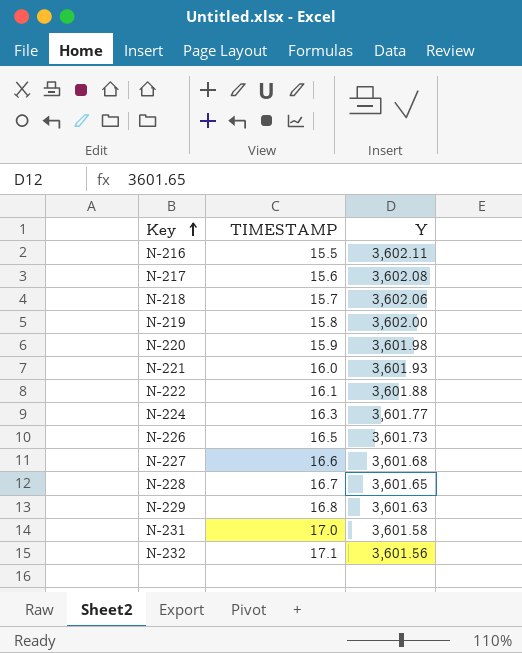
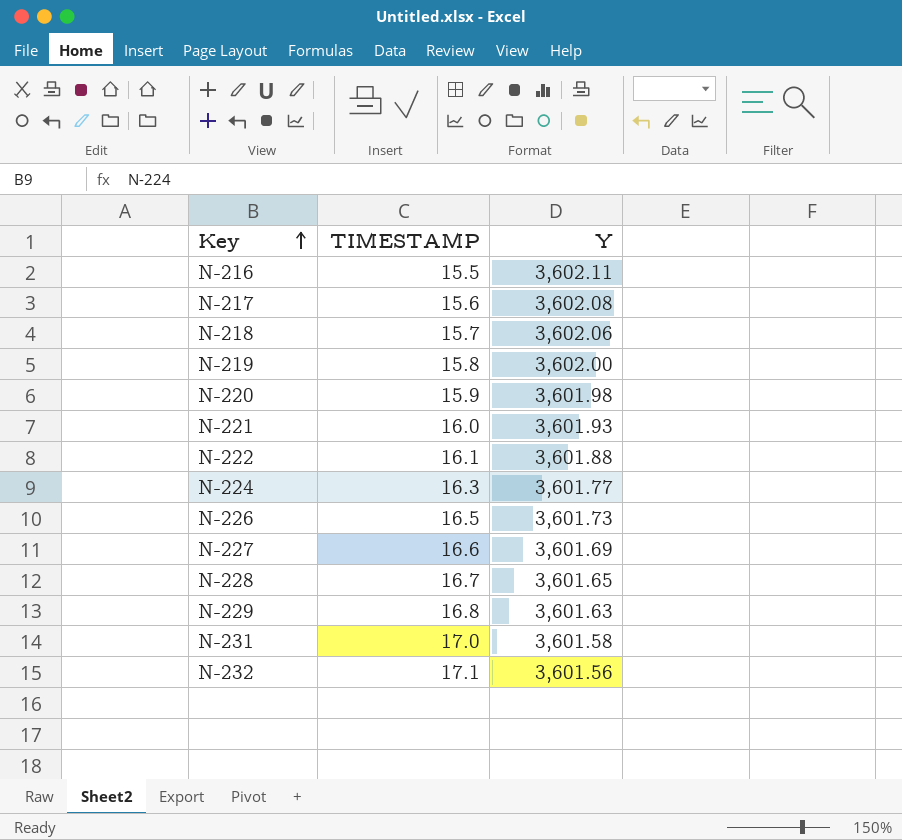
N-227 | Y: 3,601.68 -> 3,601.69

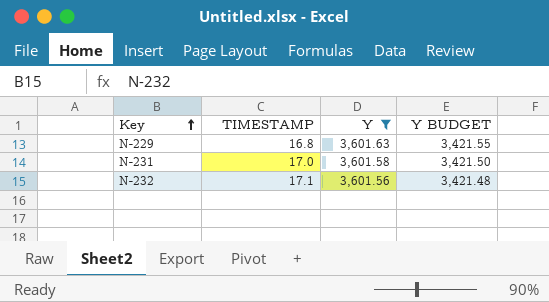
filter: none -> Y <= 3,601.63
column Y BUDGET | formula: none -> [Y] * 0.95

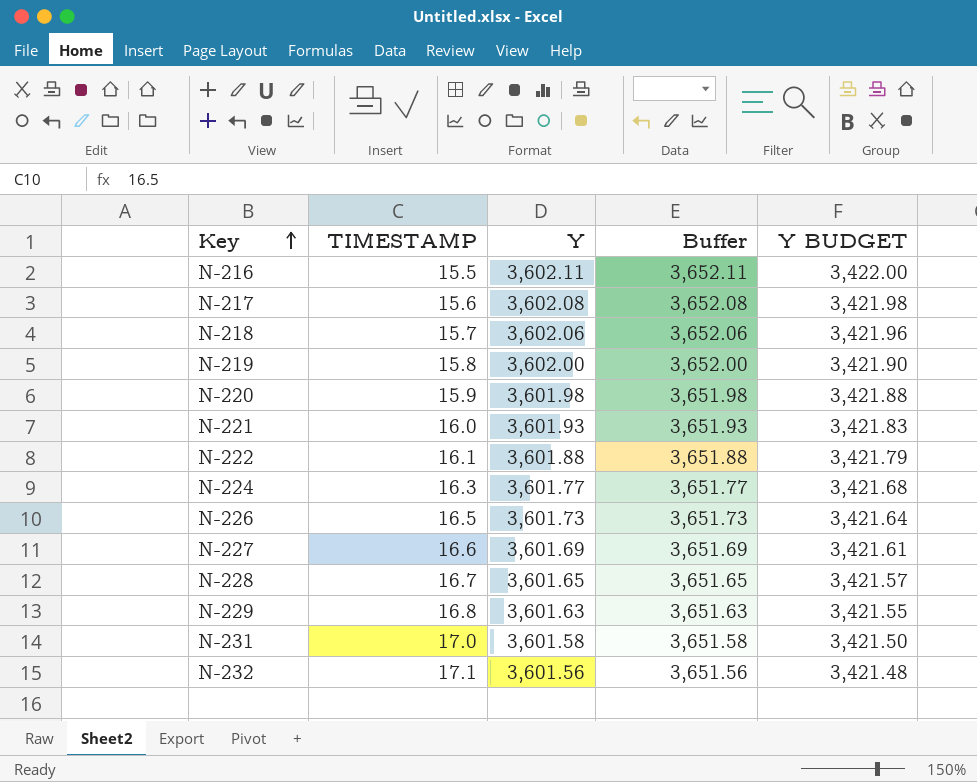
filter: Y <= 3,601.63 -> none
column Buffer | formula: none -> [Y] + 50

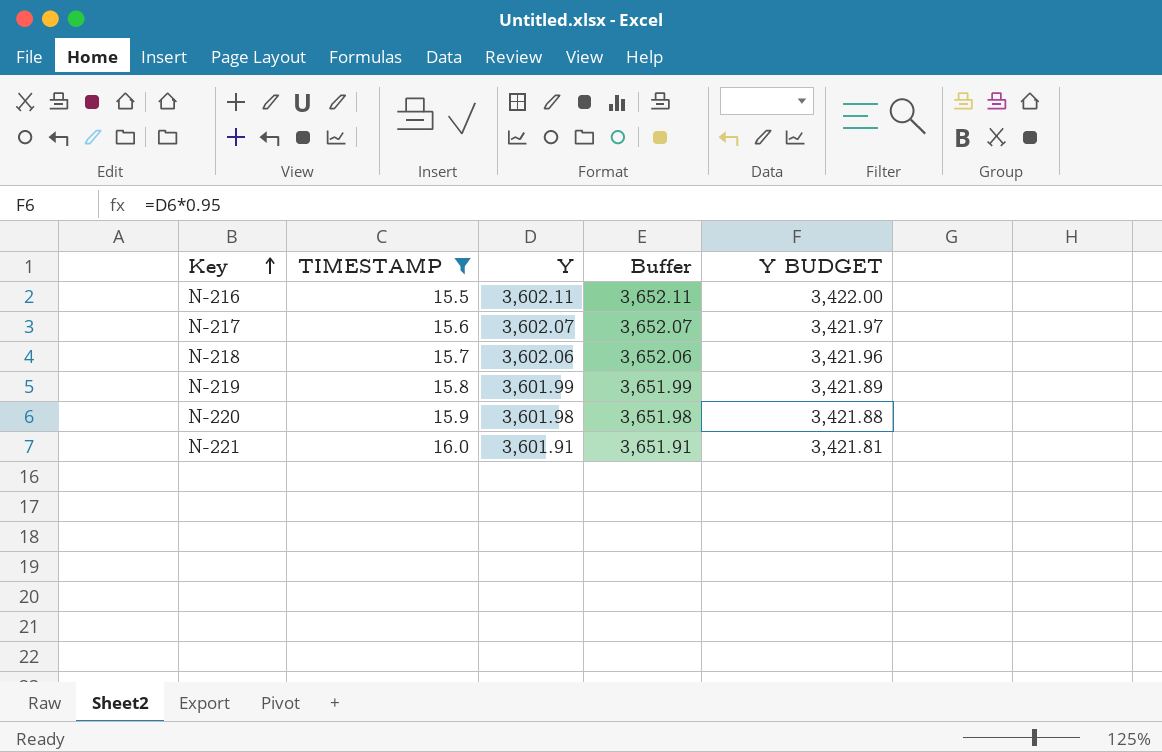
filter: none -> TIMESTAMP <= 16.0
N-217 | Y: 3,602.08 -> 3,602.07
N-217 | Buffer: 3,652.08 -> 3,652.07
N-217 | Y BUDGET: 3,421.98 -> 3,421.97
N-219 | Y: 3,602.00 -> 3,601.99
N-219 | Buffer: 3,652.00 -> 3,651.99
N-219 | Y BUDGET: 3,421.90 -> 3,421.89
N-221 | Y: 3,601.93 -> 3,601.91
N-221 | Buffer: 3,651.93 -> 3,651.91
N-221 | Y BUDGET: 3,421.83 -> 3,421.81

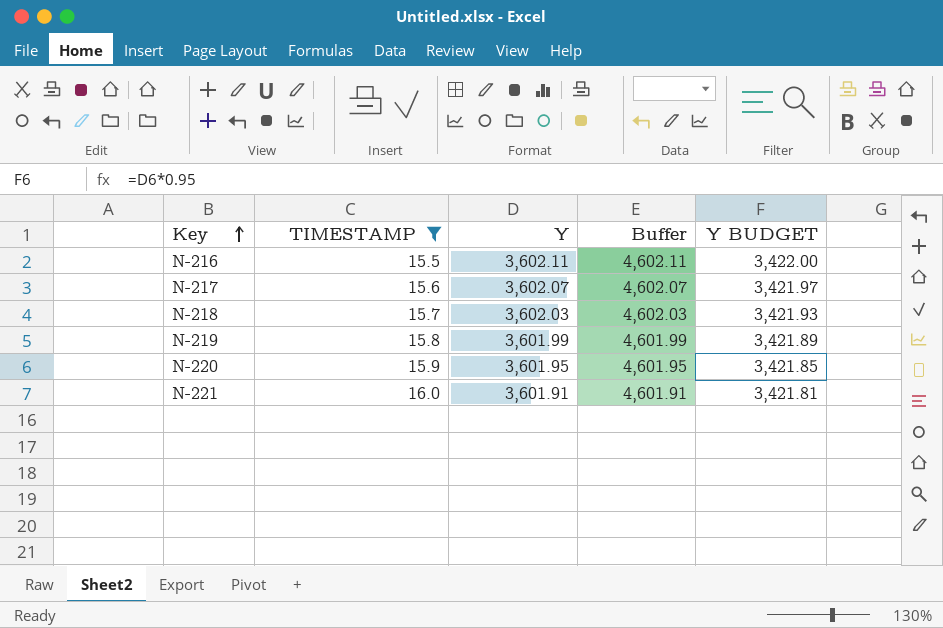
column Buffer | formula: [Y] + 50 -> [Y] + 1000
N-218 | Y: 3,602.06 -> 3,602.03
N-218 | Y BUDGET: 3,421.96 -> 3,421.93
N-220 | Y: 3,601.98 -> 3,601.95
N-220 | Y BUDGET: 3,421.88 -> 3,421.85

